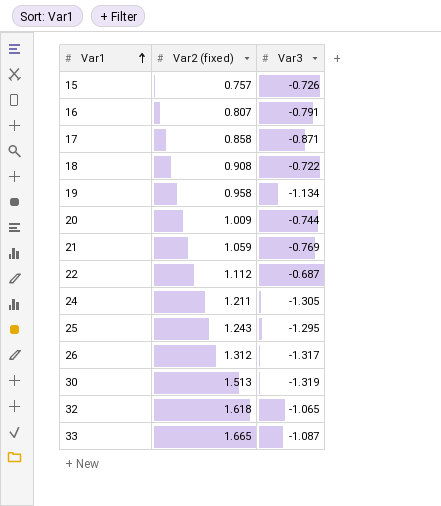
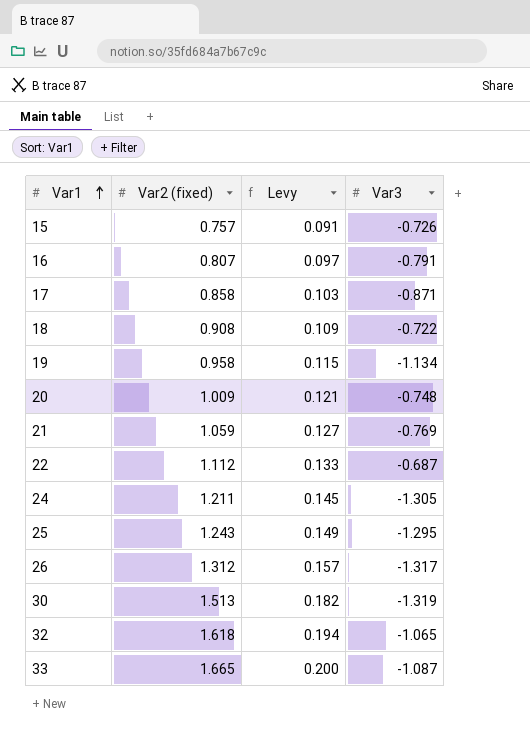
column Levy | formula: none -> [Var2 (fixed)] * 0.12
20 | Var3: -0.744 -> -0.748

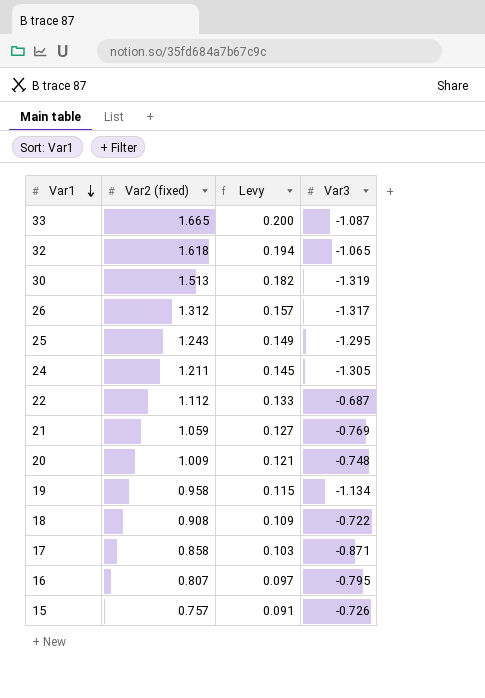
row order: Var1 ascending -> Var1 descending
16 | Var3: -0.791 -> -0.795

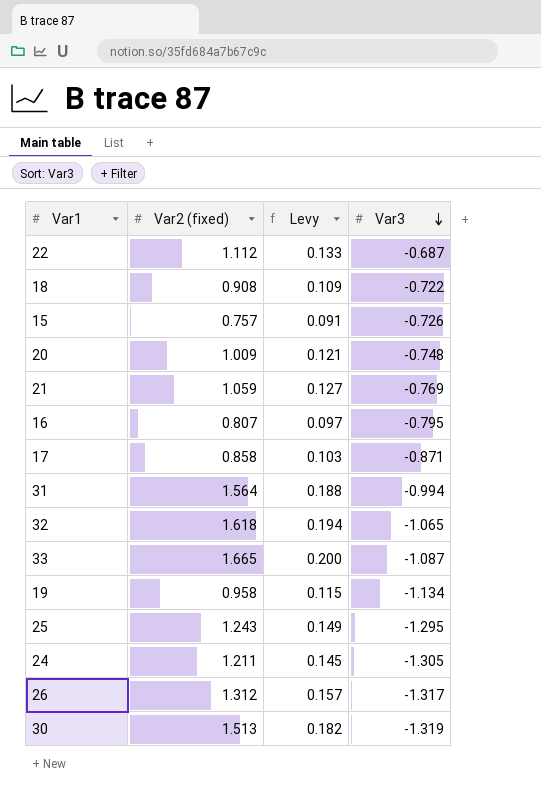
row order: Var1 descending -> Var3 descending
row 31: none -> 1.564 | 0.188 | -0.994

